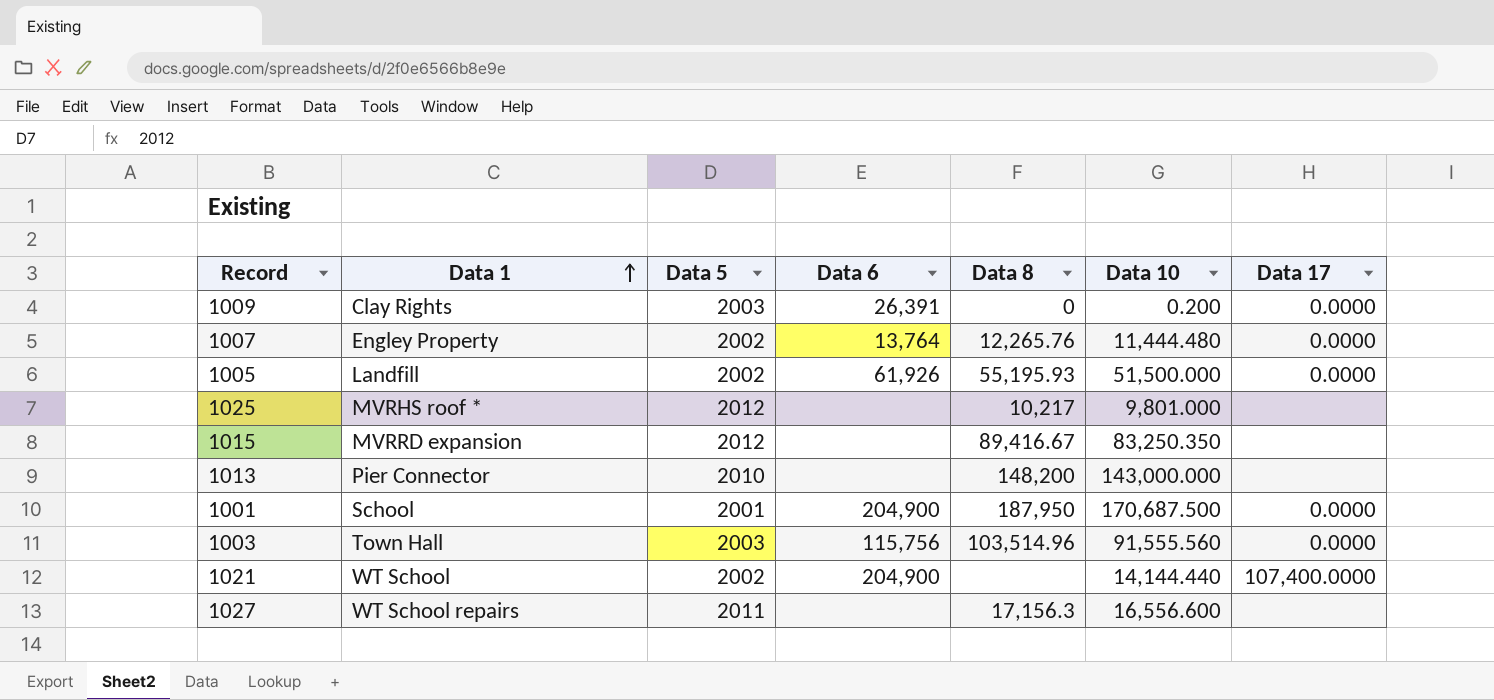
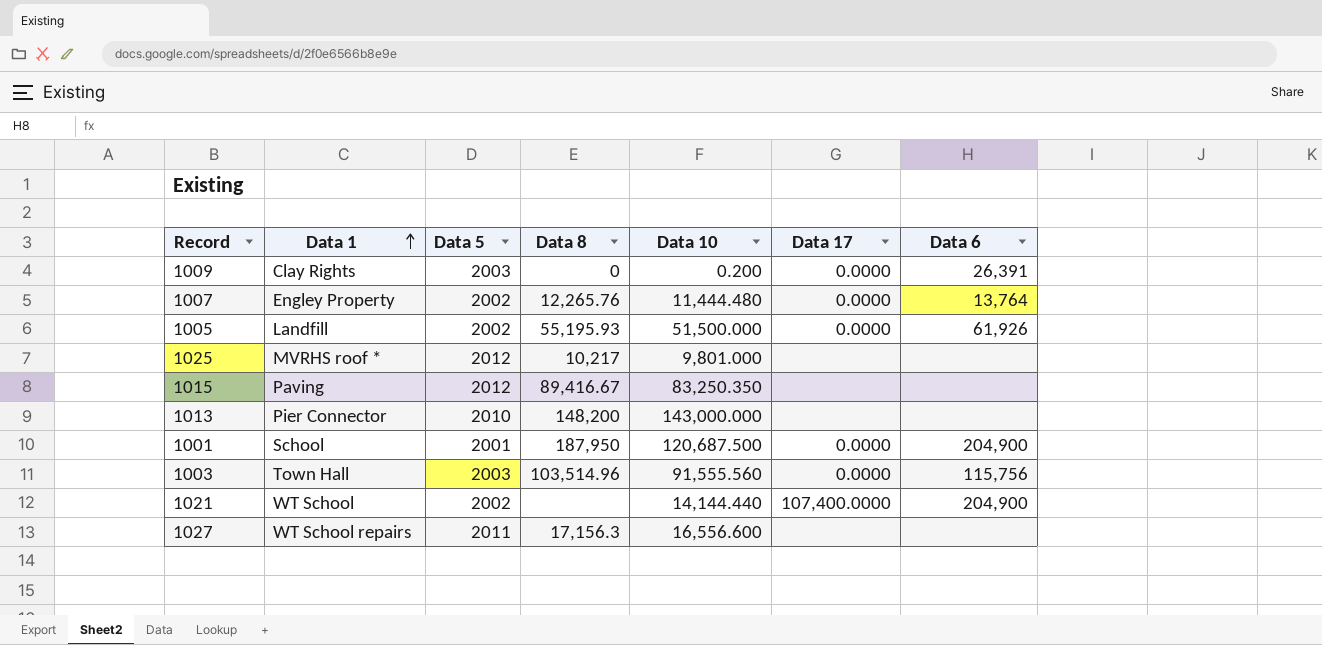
column Data 6 | position: 4 -> 7
1015 | Data 1: MVRRD expansion -> Paving
1001 | Data 10: 170,687.500 -> 120,687.500

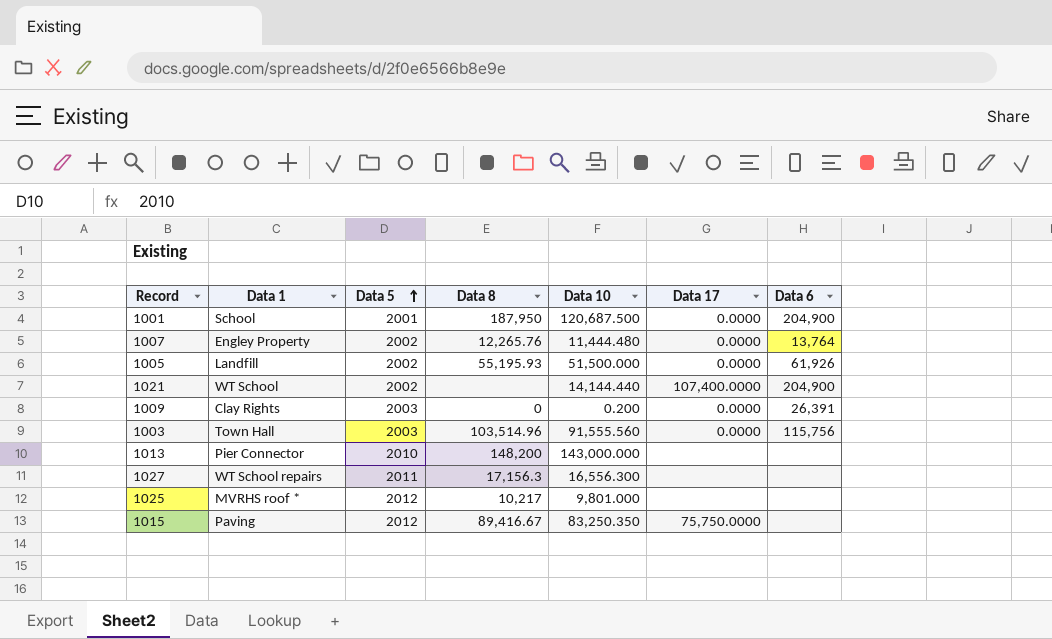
row order: Data 1 ascending -> Data 5 ascending
1027 | Data 10: 16,556.600 -> 16,556.300
1015 | Data 17: none -> 75,750.0000

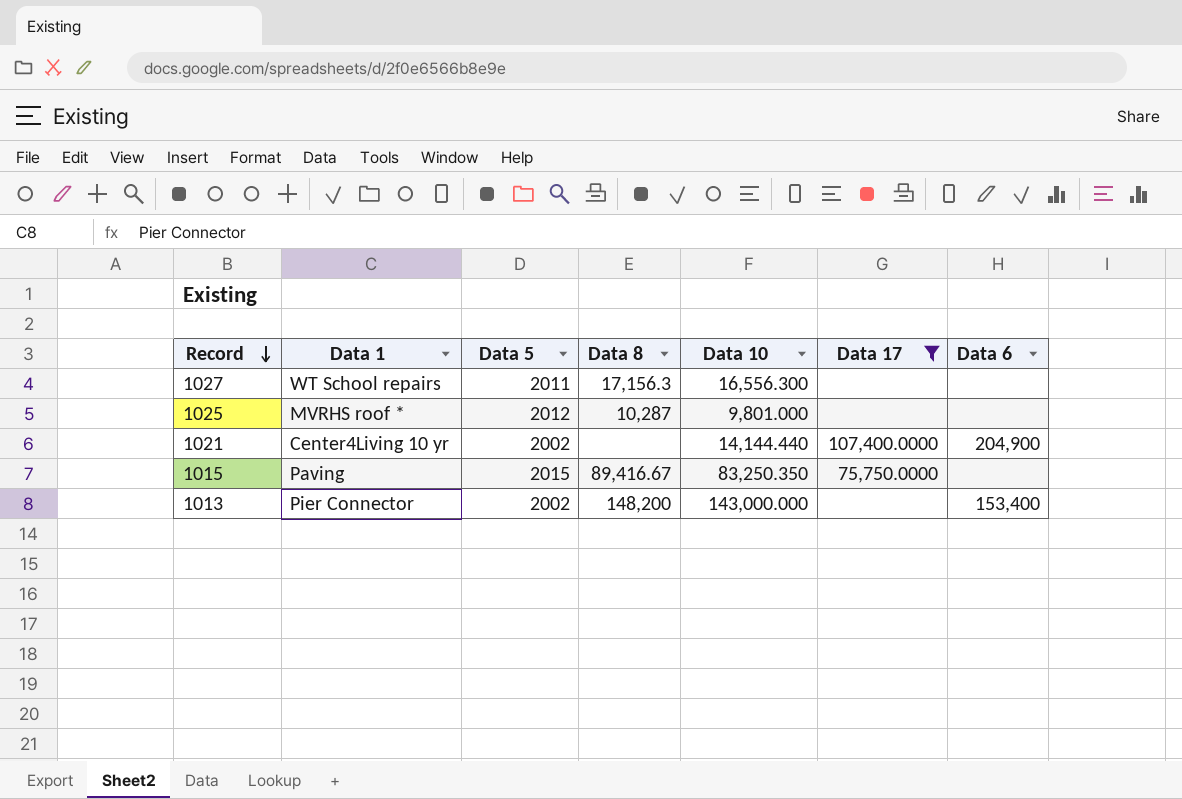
filter: none -> Data 17 != 0.0000
row order: Data 5 ascending -> Record descending
1025 | Data 8: 10,217 -> 10,287
1021 | Data 1: WT School -> Center4Living 10 yr
1015 | Data 5: 2012 -> 2015
1013 | Data 5: 2010 -> 2002
1013 | Data 6: none -> 153,400

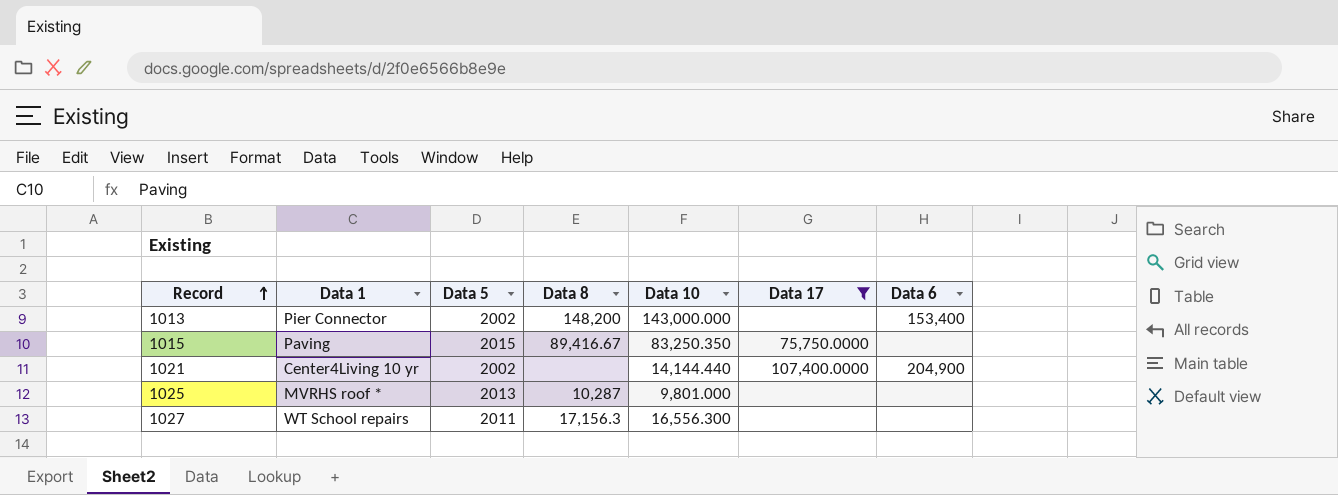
row order: Record descending -> Record ascending
1025 | Data 5: 2012 -> 2013

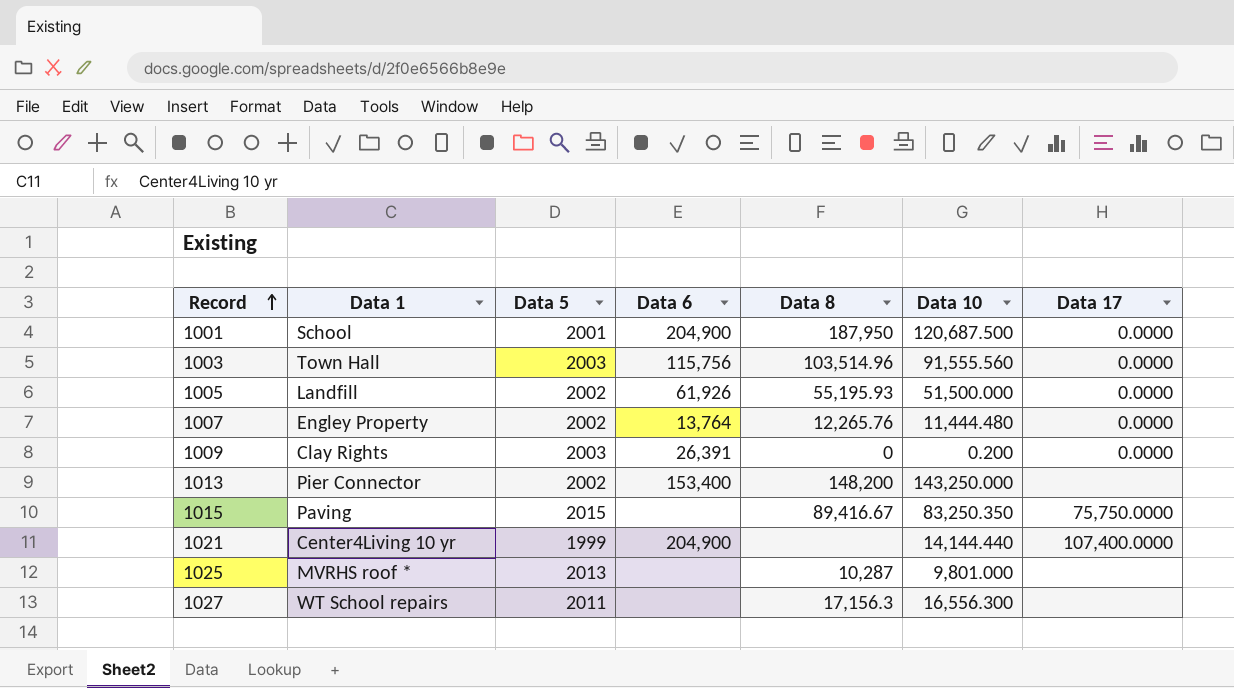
filter: Data 17 != 0.0000 -> none
column Data 6 | position: 7 -> 4
1013 | Data 10: 143,000.000 -> 143,250.000
1021 | Data 5: 2002 -> 1999

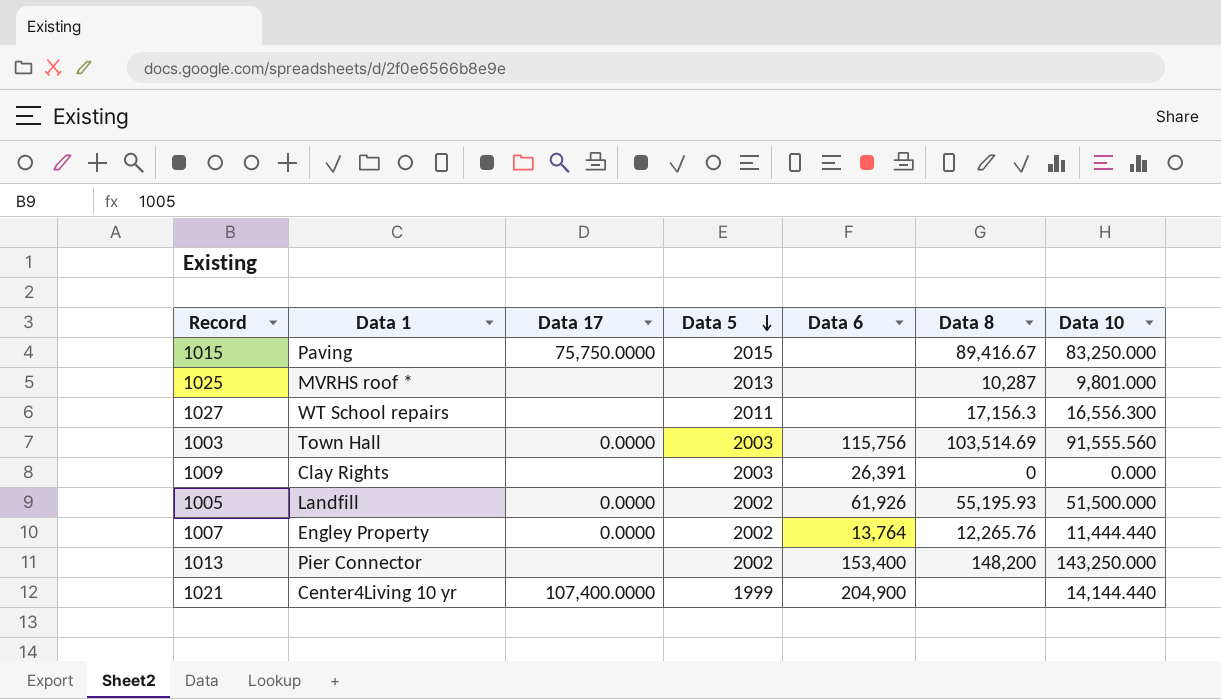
row order: Record ascending -> Data 5 descending
column Data 17 | position: 7 -> 3
row 1001: School | 2001 | 204,900 | 187,950 | 120,687.500 | 0.0000 -> none
1015 | Data 10: 83,250.350 -> 83,250.000
1003 | Data 8: 103,514.96 -> 103,514.69
1009 | Data 17: 0.0000 -> none
1009 | Data 10: 0.200 -> 0.000
1007 | Data 10: 11,444.480 -> 11,444.440

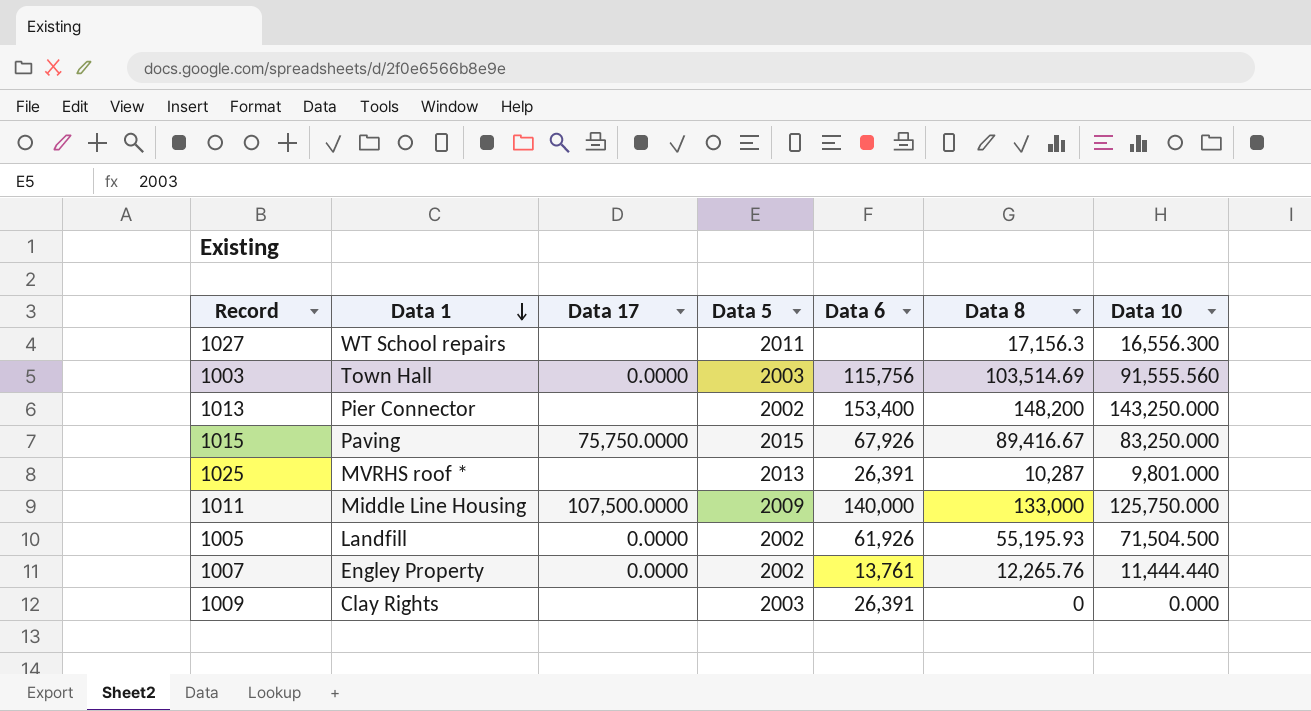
row order: Data 5 descending -> Data 1 descending
row 1021: Center4Living 10 yr | 107,400.0000 | 1999 | 204,900 | none | 14,144.440 -> none
1015 | Data 6: none -> 67,926
1025 | Data 6: none -> 26,391
row 1011: none -> Middle Line Housing | 107,500.0000 | 2009 | 140,000 | 133,000 | 125,750.000
1005 | Data 10: 51,500.000 -> 71,504.500
1007 | Data 6: 13,764 -> 13,761

